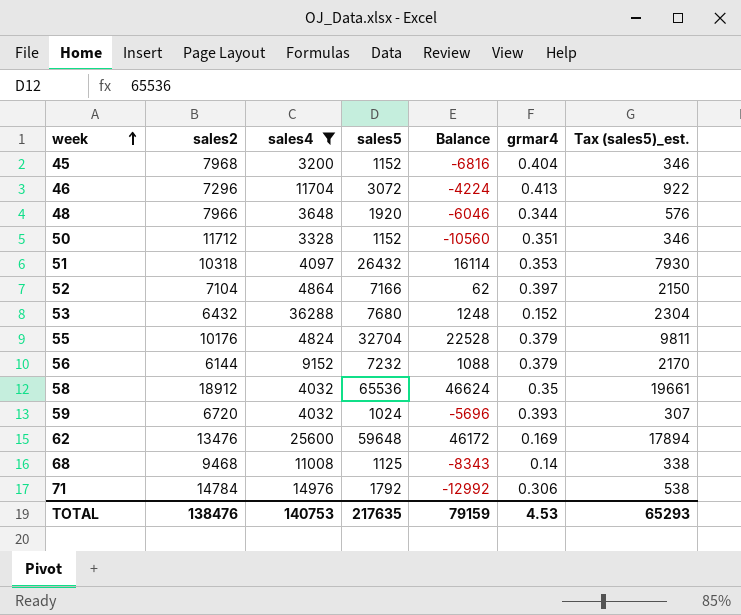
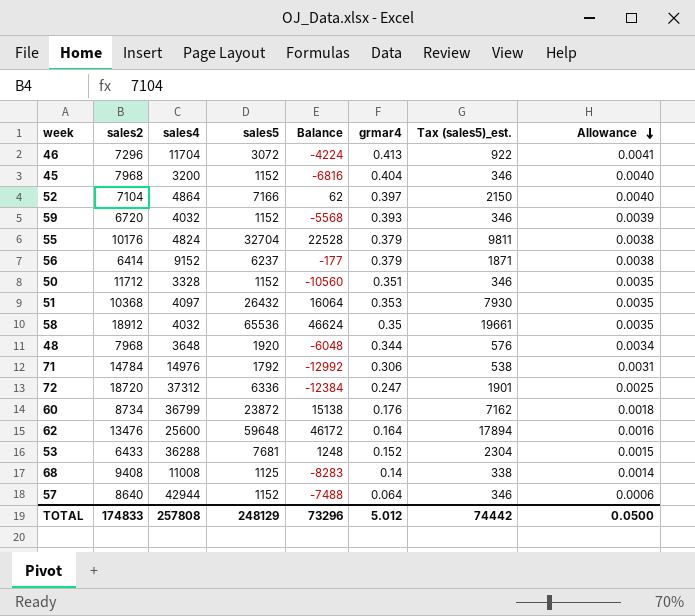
filter: sales4 <= 36288 -> none
row order: week ascending -> Allowance descending
column Allowance | formula: none -> [grmar4] * 0.01
59 | sales5: 1024 -> 1152
59 | Balance: -5696 -> -5568
59 | Tax (sales5)_est.: 307 -> 346
56 | sales2: 6144 -> 6414
56 | sales5: 7232 -> 6237
56 | Balance: 1088 -> -177
56 | Tax (sales5)_est.: 2170 -> 1871
51 | sales2: 10318 -> 10368
51 | Balance: 16114 -> 16064
48 | sales2: 7966 -> 7968
48 | Balance: -6046 -> -6048
62 | grmar4: 0.169 -> 0.164
53 | sales2: 6432 -> 6433
53 | sales5: 7680 -> 7681
68 | sales2: 9468 -> 9408
68 | Balance: -8343 -> -8283
TOTAL | sales2: 138476 -> 174833
TOTAL | sales4: 140753 -> 257808
TOTAL | sales5: 217635 -> 248129
TOTAL | Balance: 79159 -> 73296
TOTAL | grmar4: 4.53 -> 5.012
TOTAL | Tax (sales5)_est.: 65293 -> 74442

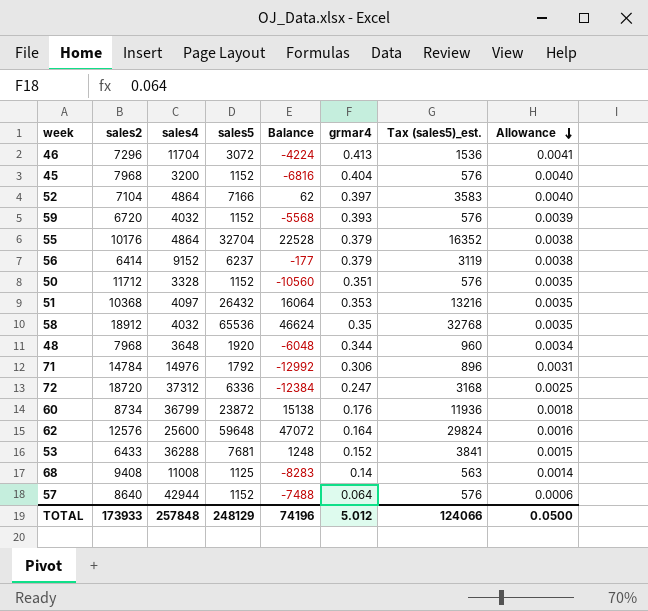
column Tax (sales5)_est. | formula: [sales5] * 0.3 -> [sales5] * 0.5
55 | sales4: 4824 -> 4864
62 | sales2: 13476 -> 12576
62 | Balance: 46172 -> 47072
TOTAL | sales2: 174833 -> 173933
TOTAL | sales4: 257808 -> 257848
TOTAL | Balance: 73296 -> 74196
TOTAL | Tax (sales5)_est.: 74442 -> 124066

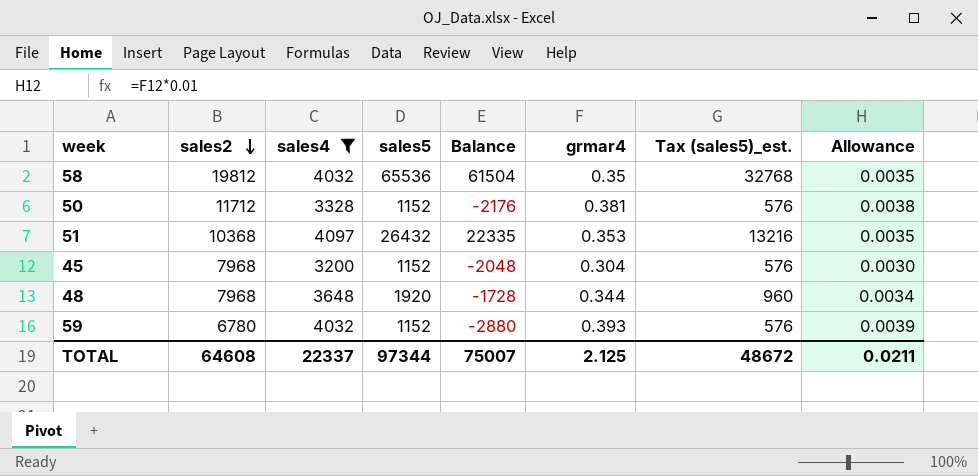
filter: none -> sales4 <= 4097
row order: Allowance descending -> sales2 descending
column Balance | formula: [sales5] - [sales2] -> [sales5] - [sales4]
58 | sales2: 18912 -> 19812
50 | grmar4: 0.351 -> 0.381
50 | Allowance: 0.0035 -> 0.0038
45 | grmar4: 0.404 -> 0.304
45 | Allowance: 0.0040 -> 0.0030
59 | sales2: 6720 -> 6780
TOTAL | sales2: 173933 -> 64608
TOTAL | sales4: 257848 -> 22337
TOTAL | sales5: 248129 -> 97344
TOTAL | Balance: 74196 -> 75007
TOTAL | grmar4: 5.012 -> 2.125
TOTAL | Tax (sales5)_est.: 124066 -> 48672
TOTAL | Allowance: 0.0500 -> 0.0211

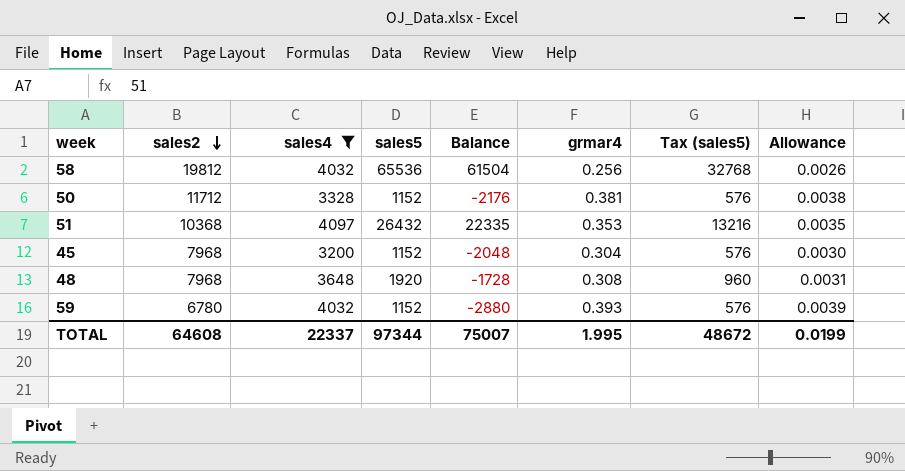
column name: Tax (sales5)_est. -> Tax (sales5)
58 | grmar4: 0.35 -> 0.256
58 | Allowance: 0.0035 -> 0.0026
48 | grmar4: 0.344 -> 0.308
48 | Allowance: 0.0034 -> 0.0031
TOTAL | grmar4: 2.125 -> 1.995
TOTAL | Allowance: 0.0211 -> 0.0199

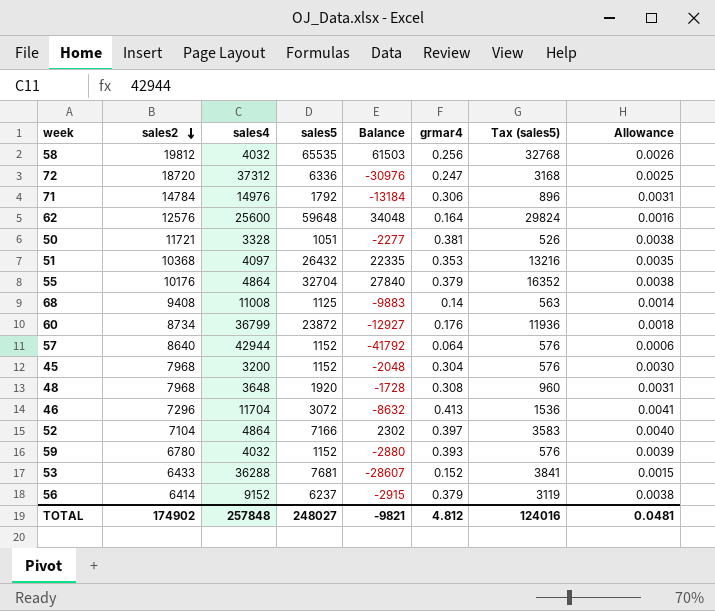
filter: sales4 <= 4097 -> none
58 | sales5: 65536 -> 65535
58 | Balance: 61504 -> 61503
50 | sales2: 11712 -> 11721
50 | sales5: 1152 -> 1051
50 | Balance: -2176 -> -2277
50 | Tax (sales5): 576 -> 526
TOTAL | sales2: 64608 -> 174902
TOTAL | sales4: 22337 -> 257848
TOTAL | sales5: 97344 -> 248027
TOTAL | Balance: 75007 -> -9821
TOTAL | grmar4: 1.995 -> 4.812
TOTAL | Tax (sales5): 48672 -> 124016
TOTAL | Allowance: 0.0199 -> 0.0481

